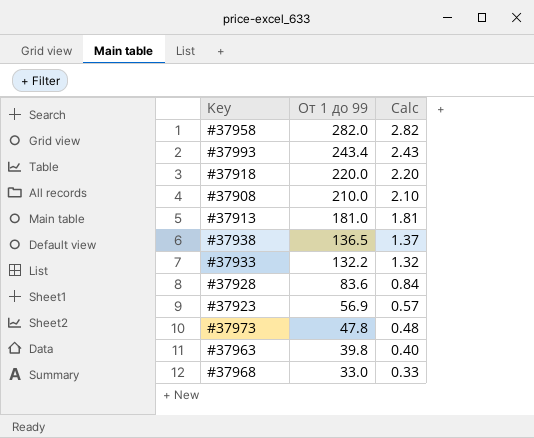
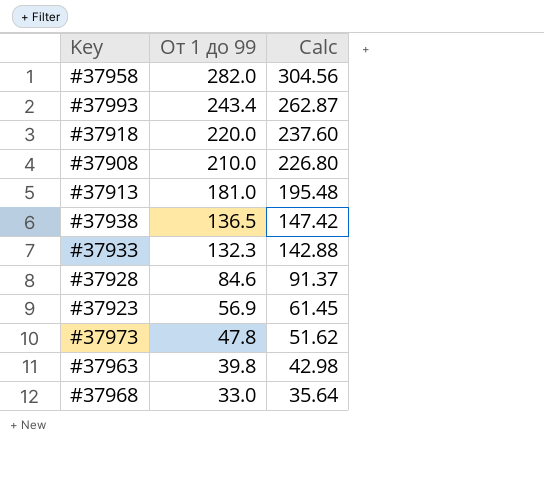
column Calc | formula: [От 1 до 99] * 0.01 -> [От 1 до 99] * 1.08
#37933 | От 1 до 99: 132.2 -> 132.3
#37928 | От 1 до 99: 83.6 -> 84.6

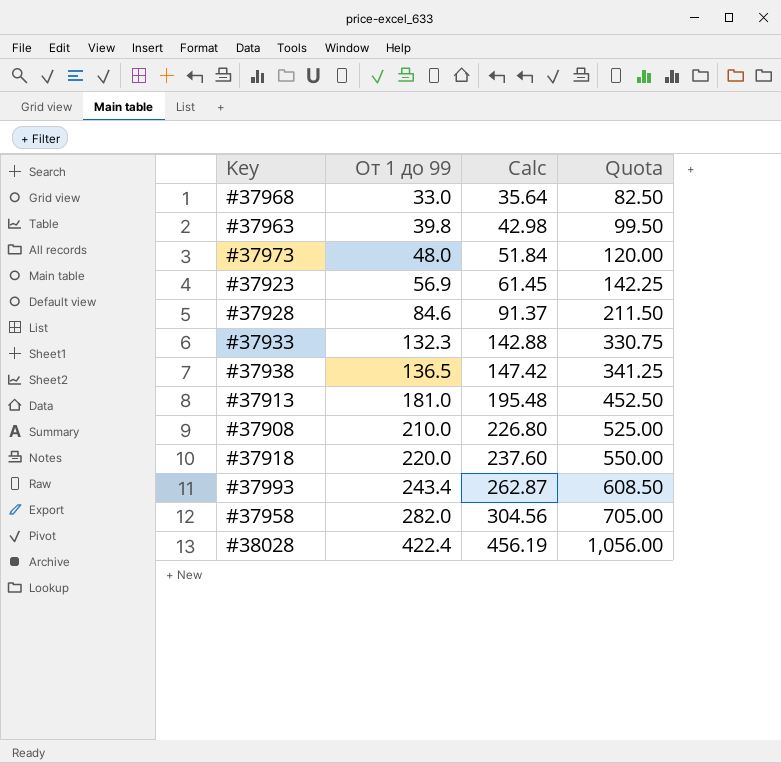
row order: От 1 до 99 descending -> От 1 до 99 ascending
column Quota | formula: none -> [От 1 до 99] * 2.5
#37973 | От 1 до 99: 47.8 -> 48.0
#37973 | Calc: 51.62 -> 51.84
row #38028: none -> 422.4 | 456.19 | 1,056.00

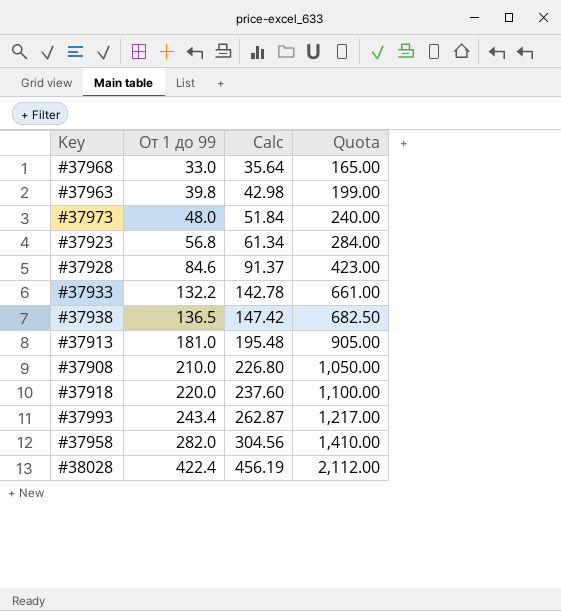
column Quota | formula: [От 1 до 99] * 2.5 -> [От 1 до 99] * 5
#37923 | От 1 до 99: 56.9 -> 56.8
#37923 | Calc: 61.45 -> 61.34
#37933 | От 1 до 99: 132.3 -> 132.2
#37933 | Calc: 142.88 -> 142.78

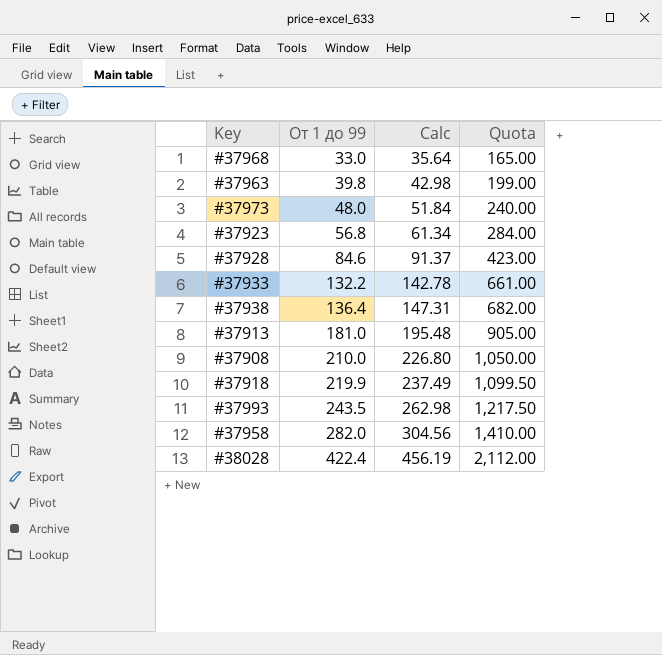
#37938 | От 1 до 99: 136.5 -> 136.4
#37938 | Calc: 147.42 -> 147.31
#37938 | Quota: 682.50 -> 682.00
#37918 | От 1 до 99: 220.0 -> 219.9
#37918 | Calc: 237.60 -> 237.49
#37918 | Quota: 1,100.00 -> 1,099.50
#37993 | От 1 до 99: 243.4 -> 243.5
#37993 | Calc: 262.87 -> 262.98
#37993 | Quota: 1,217.00 -> 1,217.50

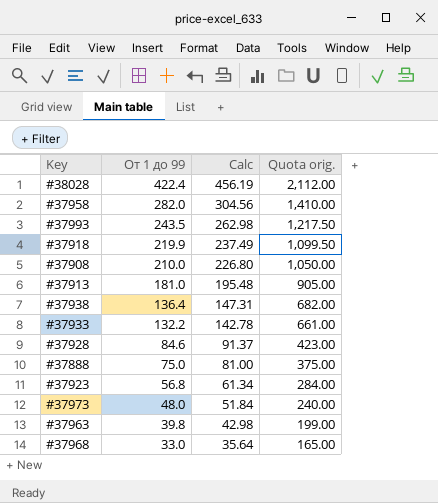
row order: От 1 до 99 ascending -> От 1 до 99 descending
column name: Quota -> Quota orig.
row #37888: none -> 75.0 | 81.00 | 375.00

